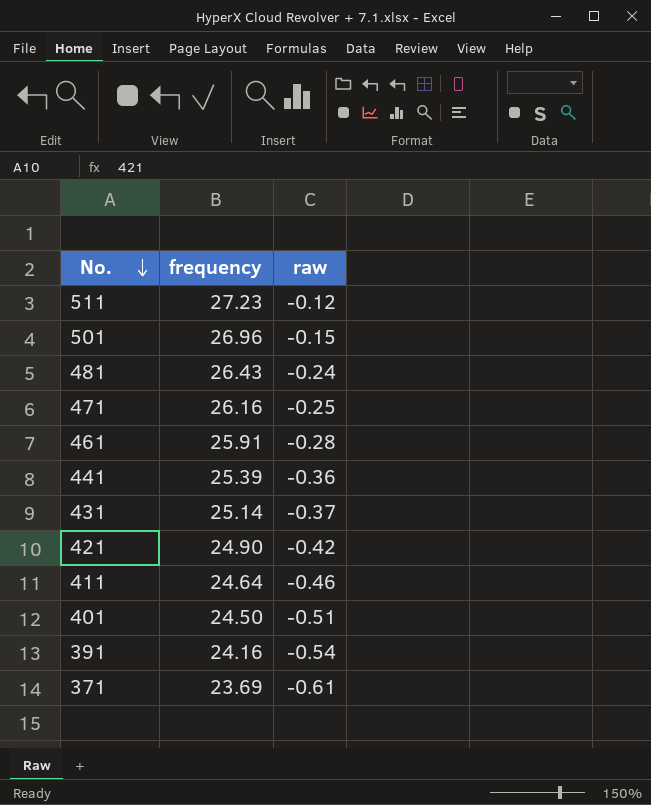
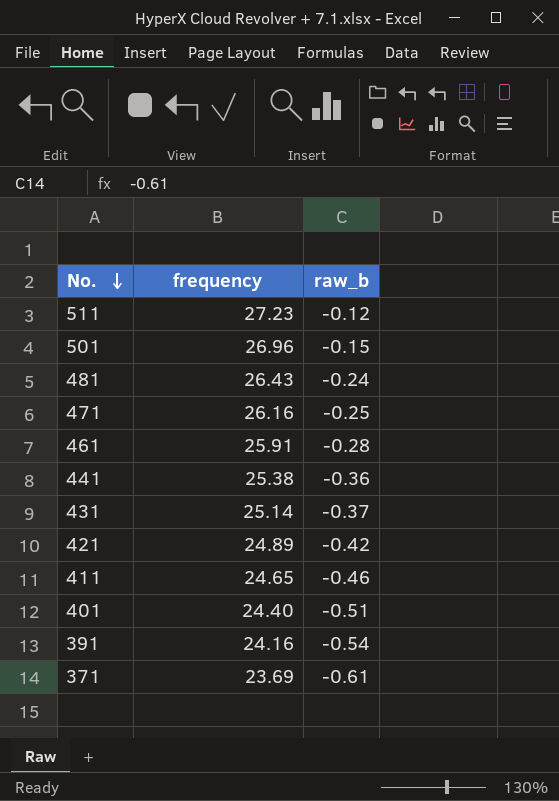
column name: raw -> raw_b
441 | frequency: 25.39 -> 25.38
421 | frequency: 24.90 -> 24.89
411 | frequency: 24.64 -> 24.65
401 | frequency: 24.50 -> 24.40

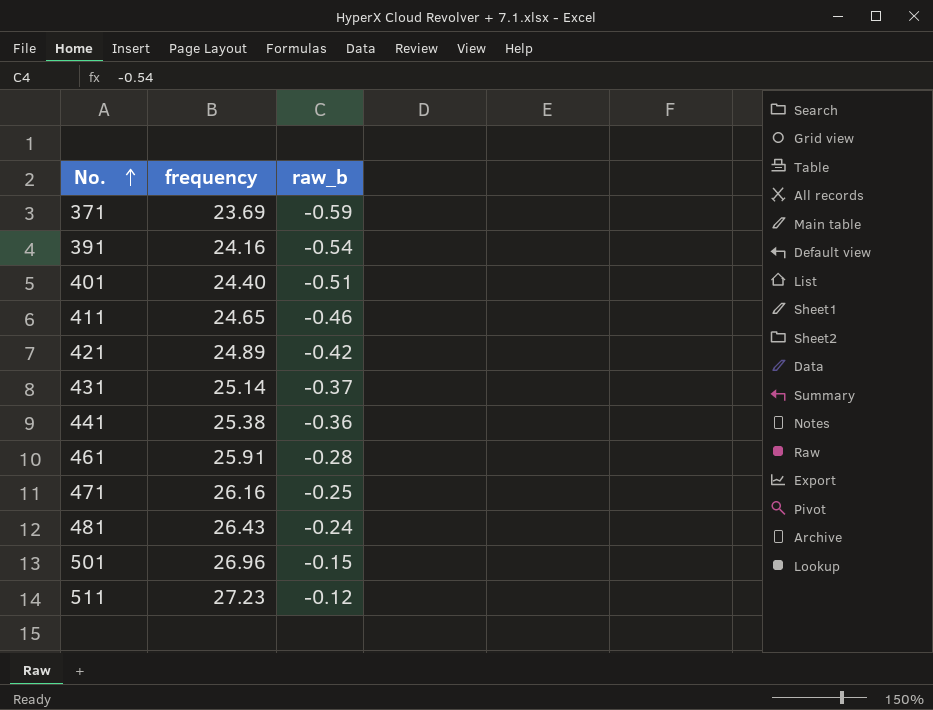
row order: No. descending -> No. ascending
371 | raw_b: -0.61 -> -0.59

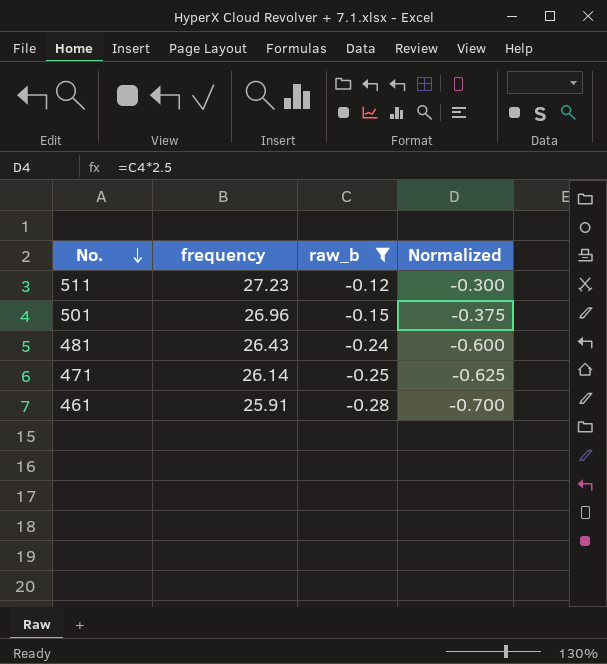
filter: none -> raw_b >= -0.28
row order: No. ascending -> No. descending
column Normalized | formula: none -> [raw_b] * 2.5
471 | frequency: 26.16 -> 26.14

